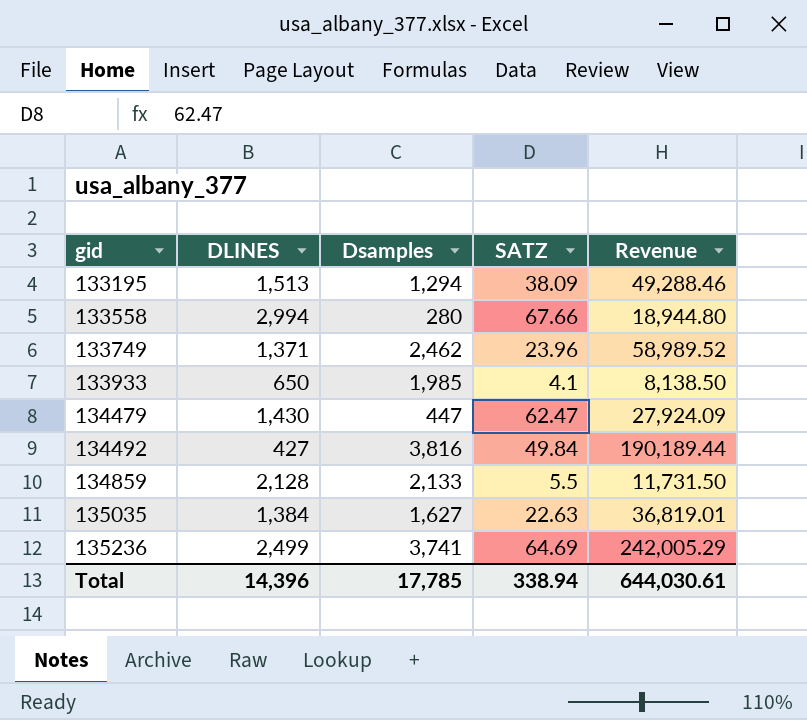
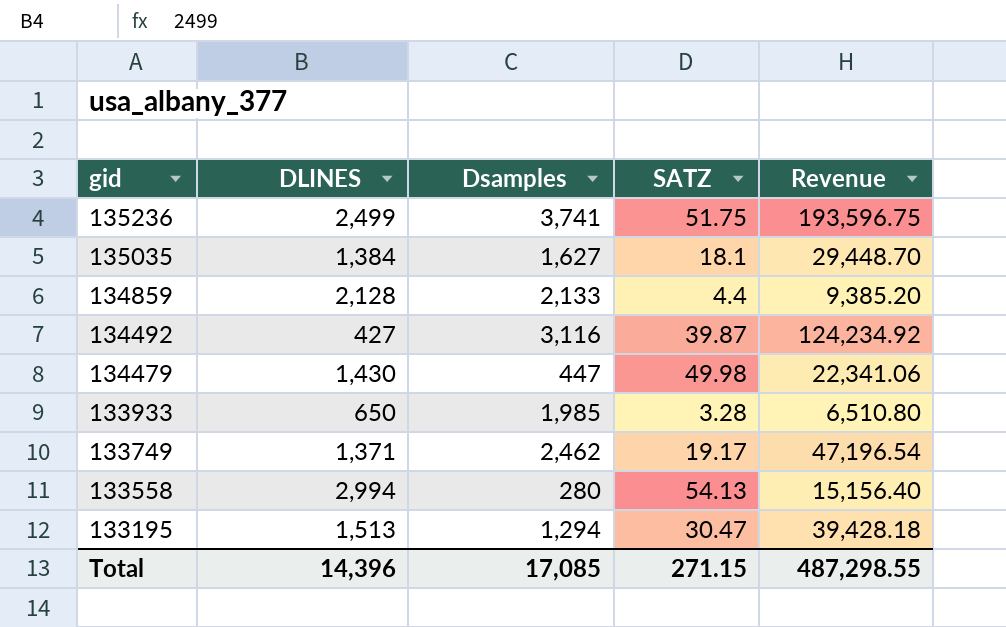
row order: gid ascending -> gid descending
135236 | SATZ: 64.69 -> 51.75
135236 | Revenue: 242,005.29 -> 193,596.75
135035 | SATZ: 22.63 -> 18.1
135035 | Revenue: 36,819.01 -> 29,448.70
134859 | SATZ: 5.5 -> 4.4
134859 | Revenue: 11,731.50 -> 9,385.20
134492 | Dsamples: 3,816 -> 3,116
134492 | SATZ: 49.84 -> 39.87
134492 | Revenue: 190,189.44 -> 124,234.92
134479 | SATZ: 62.47 -> 49.98
134479 | Revenue: 27,924.09 -> 22,341.06
133933 | SATZ: 4.1 -> 3.28
133933 | Revenue: 8,138.50 -> 6,510.80
133749 | SATZ: 23.96 -> 19.17
133749 | Revenue: 58,989.52 -> 47,196.54
133558 | SATZ: 67.66 -> 54.13
133558 | Revenue: 18,944.80 -> 15,156.40
133195 | SATZ: 38.09 -> 30.47
133195 | Revenue: 49,288.46 -> 39,428.18
Total | Dsamples: 17,785 -> 17,085
Total | SATZ: 338.94 -> 271.15
Total | Revenue: 644,030.61 -> 487,298.55

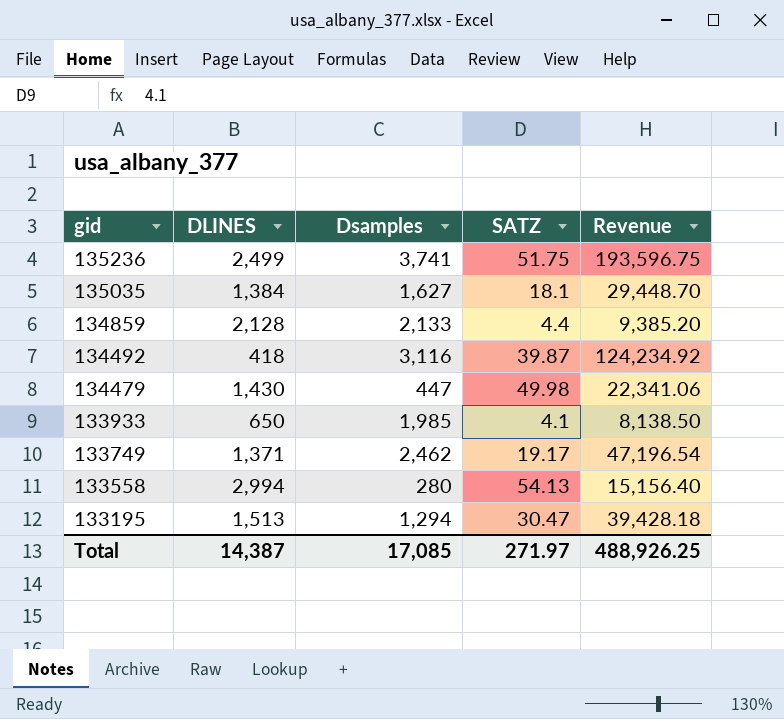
134492 | DLINES: 427 -> 418
133933 | SATZ: 3.28 -> 4.1
133933 | Revenue: 6,510.80 -> 8,138.50
Total | DLINES: 14,396 -> 14,387
Total | SATZ: 271.15 -> 271.97
Total | Revenue: 487,298.55 -> 488,926.25

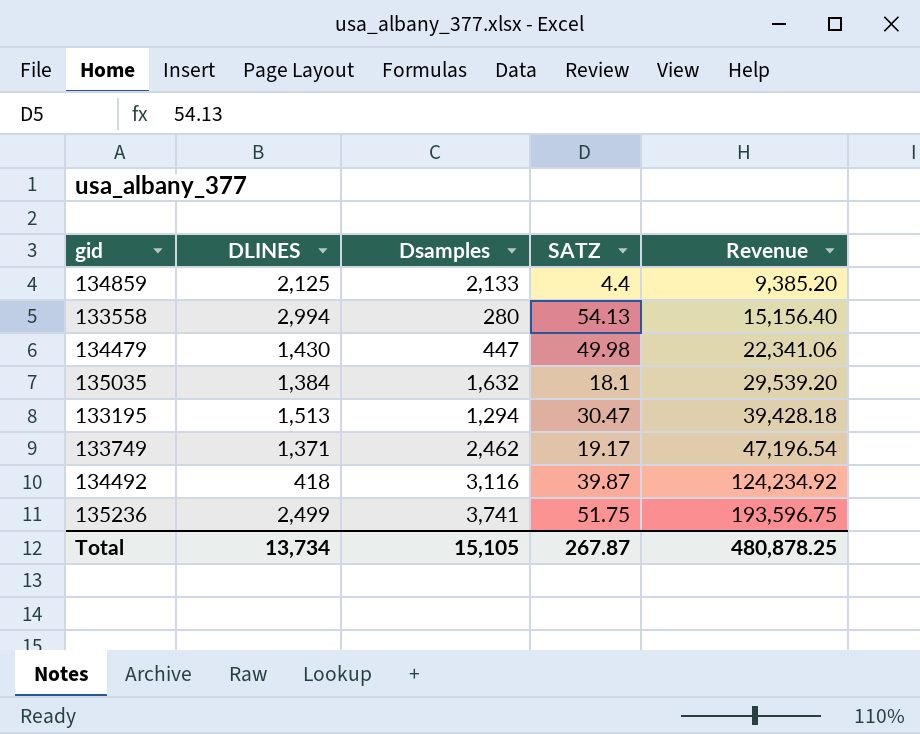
row order: gid descending -> Revenue ascending
row 133933: 650 | 1,985 | 4.1 | 8,138.50 -> none
134859 | DLINES: 2,128 -> 2,125
135035 | Dsamples: 1,627 -> 1,632
135035 | Revenue: 29,448.70 -> 29,539.20
Total | DLINES: 14,387 -> 13,734
Total | Dsamples: 17,085 -> 15,105
Total | SATZ: 271.97 -> 267.87
Total | Revenue: 488,926.25 -> 480,878.25

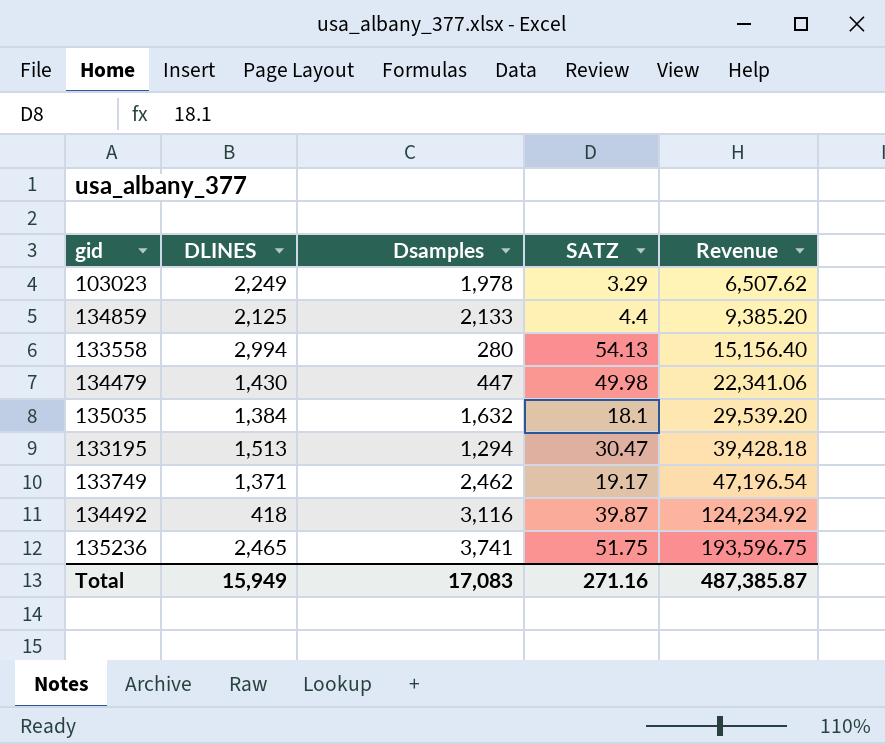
row 103023: none -> 2,249 | 1,978 | 3.29 | 6,507.62
135236 | DLINES: 2,499 -> 2,465
Total | DLINES: 13,734 -> 15,949
Total | Dsamples: 15,105 -> 17,083
Total | SATZ: 267.87 -> 271.16
Total | Revenue: 480,878.25 -> 487,385.87

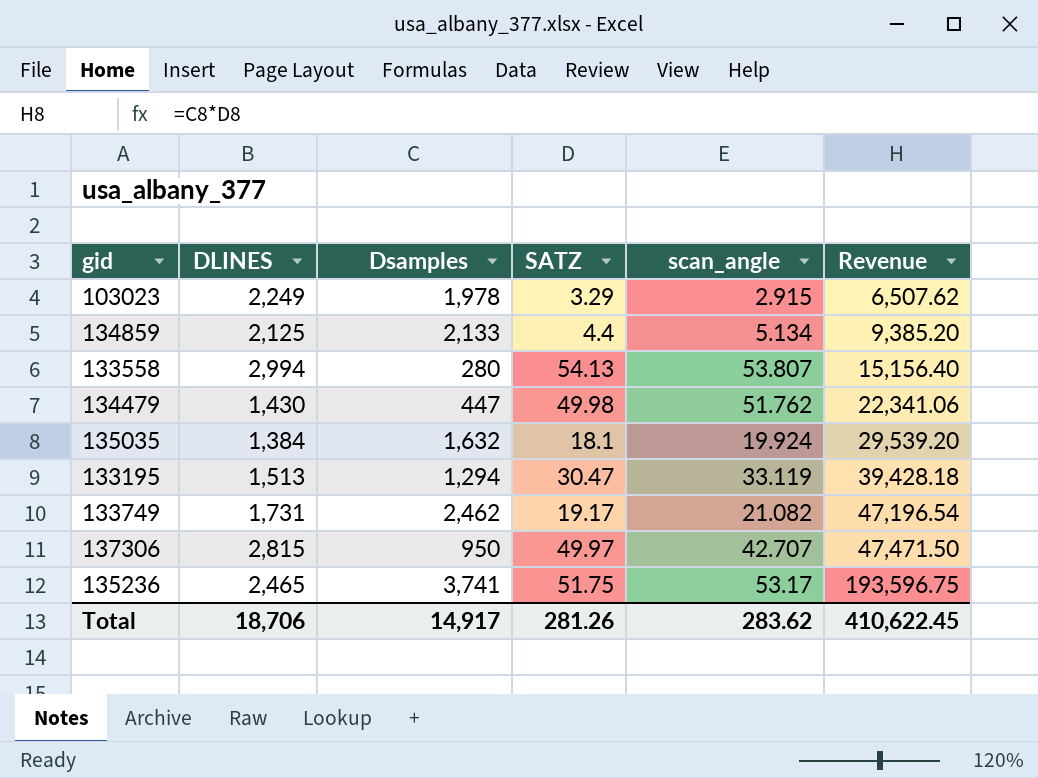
column scan_angle | position: none -> 5
row 134492: 418 | 3,116 | 39.87 | 124,234.92 -> none
133749 | DLINES: 1,371 -> 1,731
row 137306: none -> 2,815 | 950 | 49.97 | 42.707 | 47,471.50
Total | DLINES: 15,949 -> 18,706
Total | Dsamples: 17,083 -> 14,917
Total | SATZ: 271.16 -> 281.26
Total | Revenue: 487,385.87 -> 410,622.45

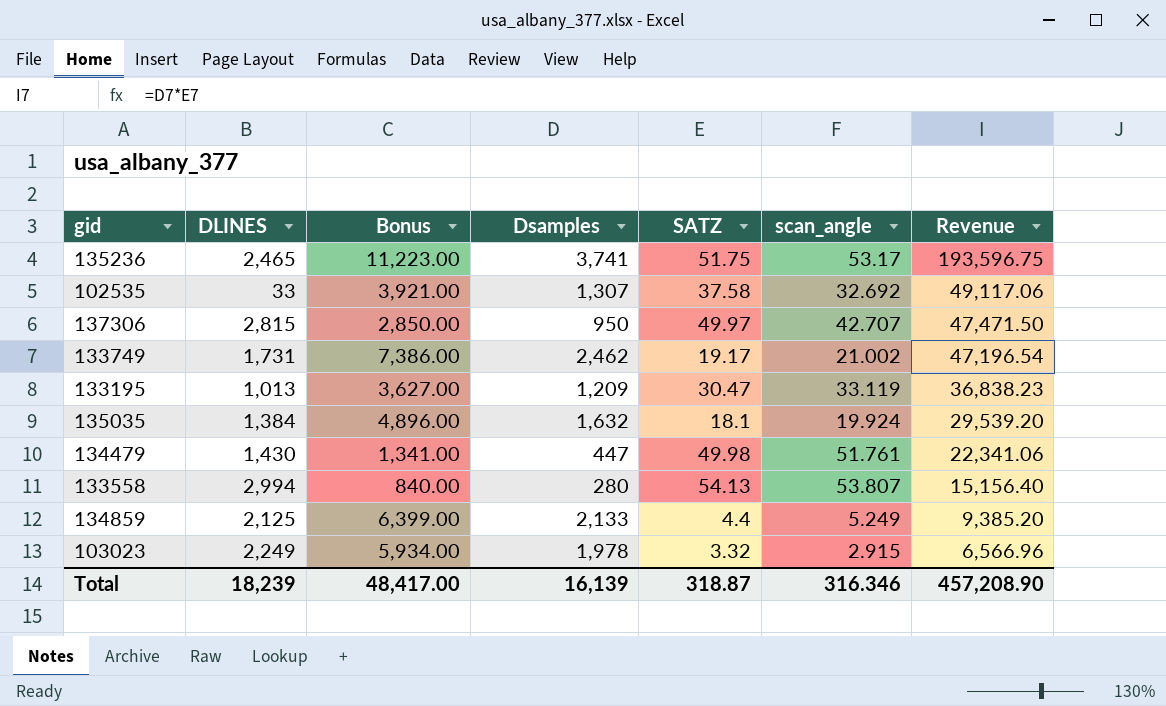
row order: Revenue ascending -> Revenue descending
column Bonus | formula: none -> [Dsamples] * 3
row 102535: none -> 33 | 3,921.00 | 1,307 | 37.58 | 32.692 | 49,117.06
133749 | scan_angle: 21.082 -> 21.002
133195 | DLINES: 1,513 -> 1,013
133195 | Dsamples: 1,294 -> 1,209
133195 | Revenue: 39,428.18 -> 36,838.23
134479 | scan_angle: 51.762 -> 51.761
134859 | scan_angle: 5.134 -> 5.249
103023 | SATZ: 3.29 -> 3.32
103023 | Revenue: 6,507.62 -> 6,566.96
Total | DLINES: 18,706 -> 18,239
Total | Dsamples: 14,917 -> 16,139
Total | SATZ: 281.26 -> 318.87
Total | scan_angle: 283.62 -> 316.346
Total | Revenue: 410,622.45 -> 457,208.90

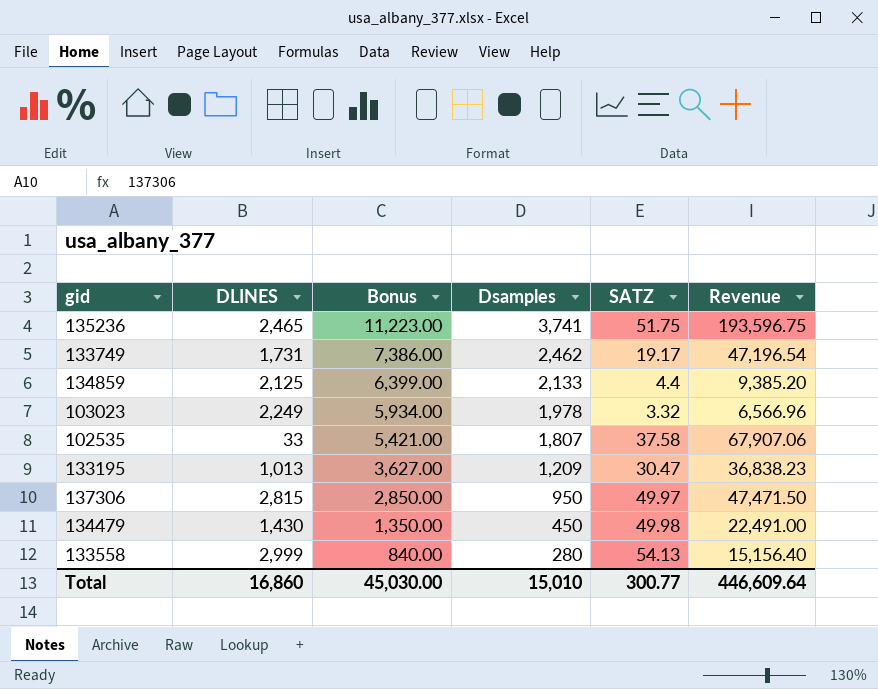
row order: Revenue descending -> Bonus descending
column scan_angle | position: 6 -> none
row 135035: 1,384 | 4,896.00 | 1,632 | 18.1 | 19.924 | 29,539.20 -> none
102535 | Bonus: 3,921.00 -> 5,421.00
102535 | Dsamples: 1,307 -> 1,807
102535 | Revenue: 49,117.06 -> 67,907.06
134479 | Bonus: 1,341.00 -> 1,350.00
134479 | Dsamples: 447 -> 450
134479 | Revenue: 22,341.06 -> 22,491.00
133558 | DLINES: 2,994 -> 2,999
Total | DLINES: 18,239 -> 16,860
Total | Bonus: 48,417.00 -> 45,030.00
Total | Dsamples: 16,139 -> 15,010
Total | SATZ: 318.87 -> 300.77
Total | Revenue: 457,208.90 -> 446,609.64

